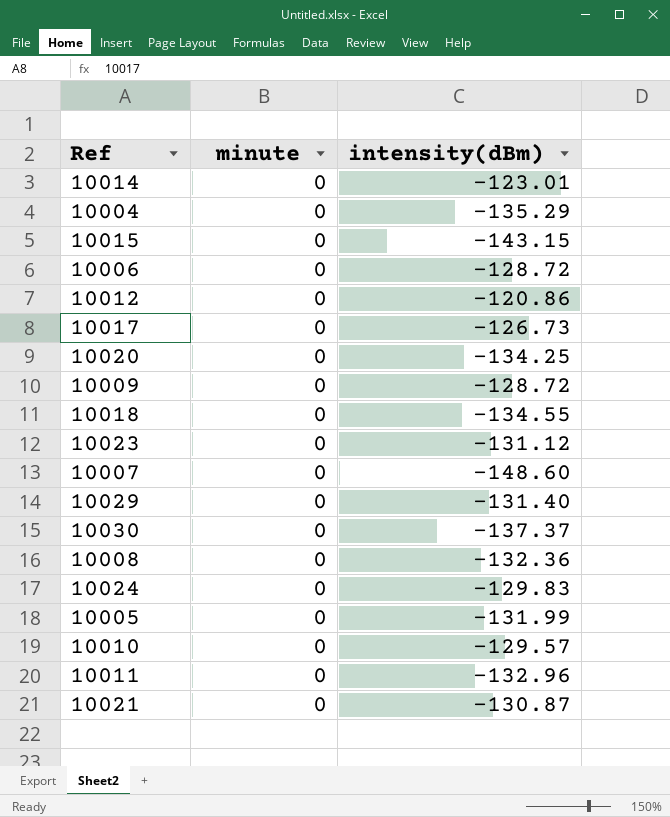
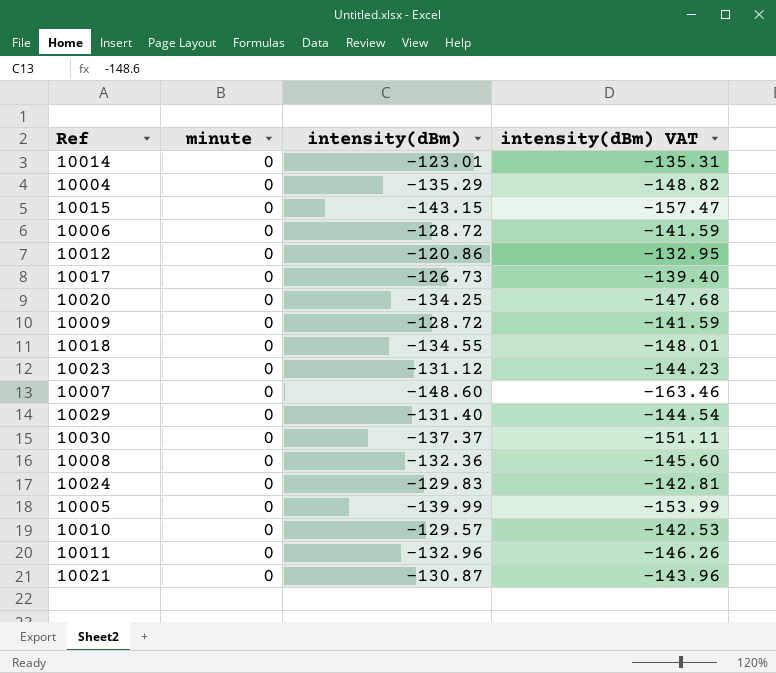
column intensity(dBm) VAT | formula: none -> [intensity(dBm)] * 1.1
10005 | intensity(dBm): -131.99 -> -139.99

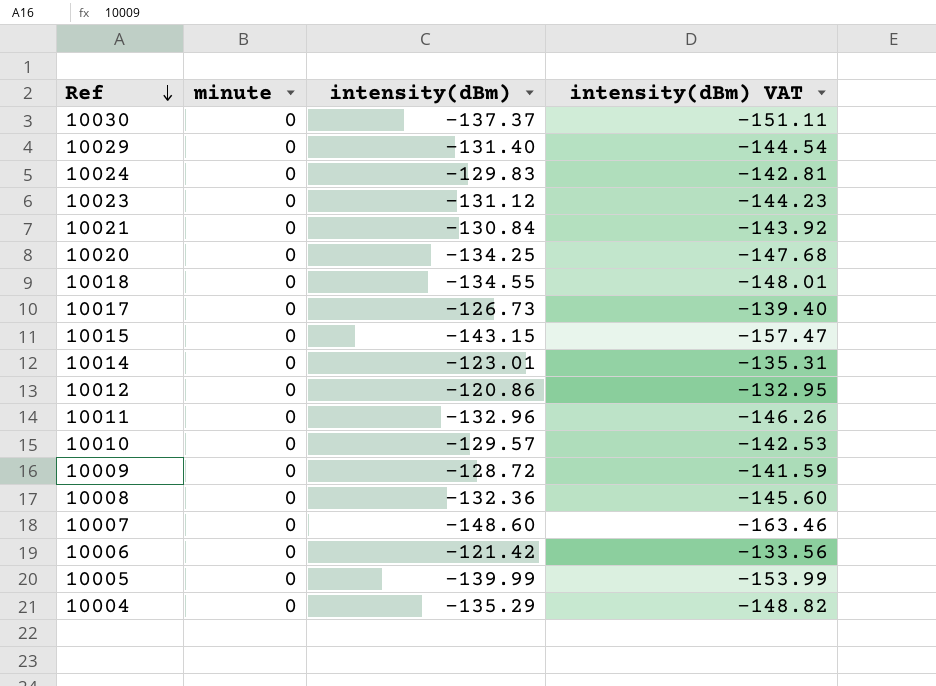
row order: none -> Ref descending
10021 | intensity(dBm): -130.87 -> -130.84
10021 | intensity(dBm) VAT: -143.96 -> -143.92
10006 | intensity(dBm): -128.72 -> -121.42
10006 | intensity(dBm) VAT: -141.59 -> -133.56

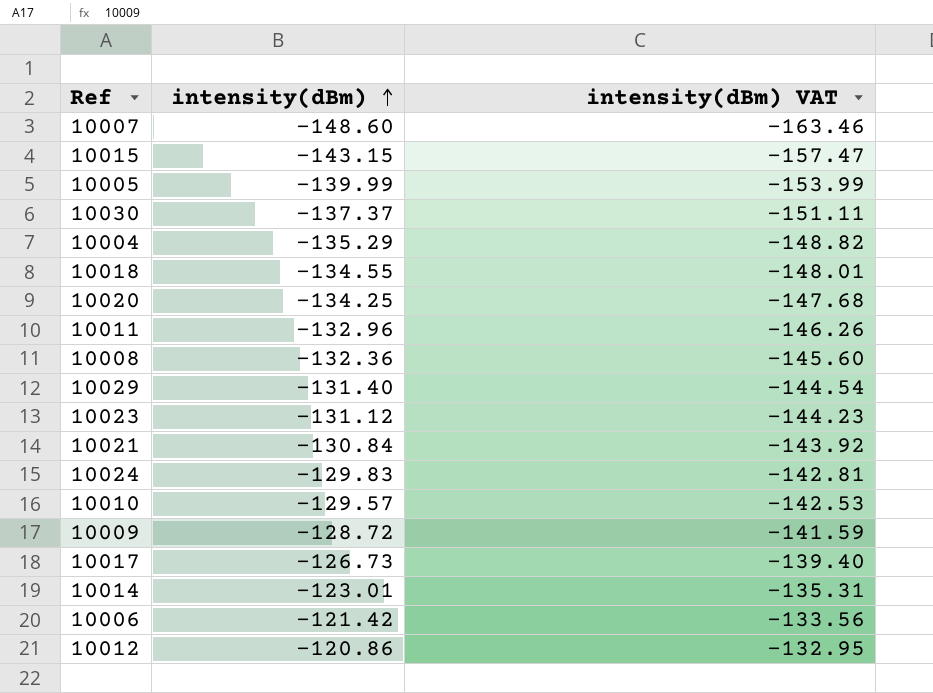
row order: Ref descending -> intensity(dBm) ascending
column minute | position: 2 -> none

